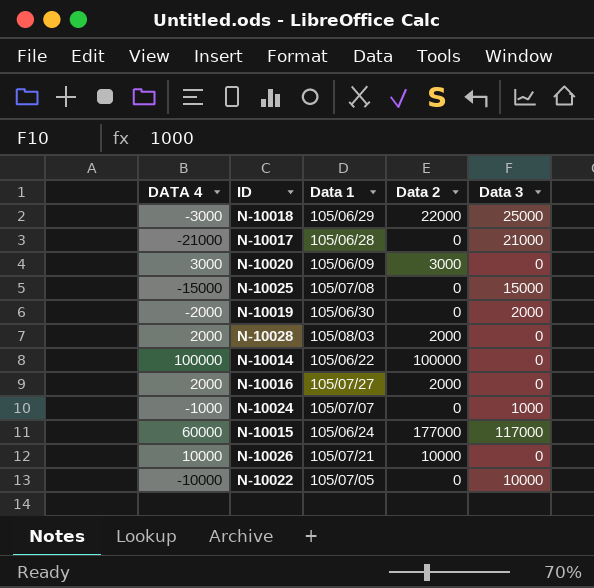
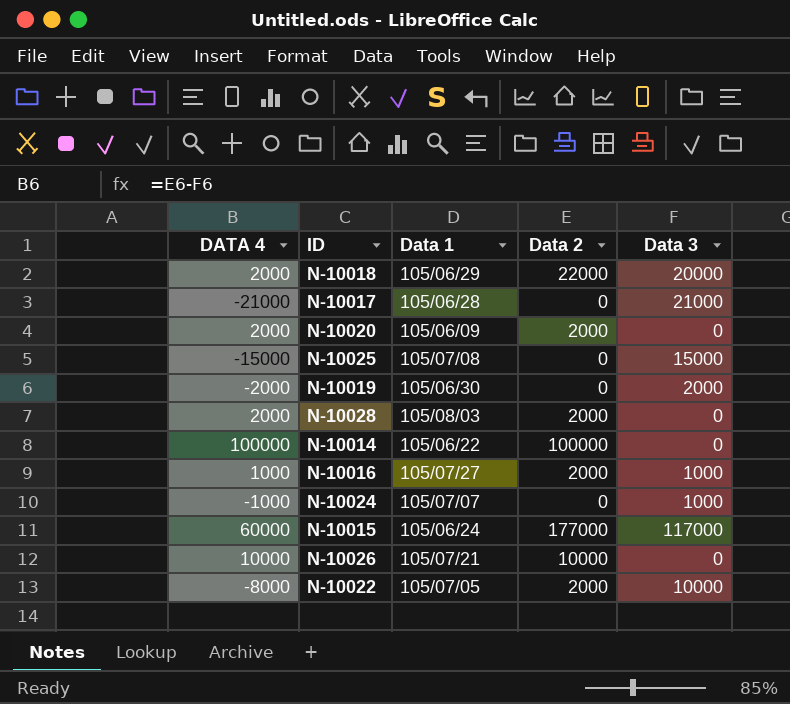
N-10018 | DATA 4: -3000 -> 2000
N-10018 | Data 3: 25000 -> 20000
N-10020 | DATA 4: 3000 -> 2000
N-10020 | Data 2: 3000 -> 2000
N-10016 | DATA 4: 2000 -> 1000
N-10016 | Data 3: 0 -> 1000
N-10022 | DATA 4: -10000 -> -8000
N-10022 | Data 2: 0 -> 2000

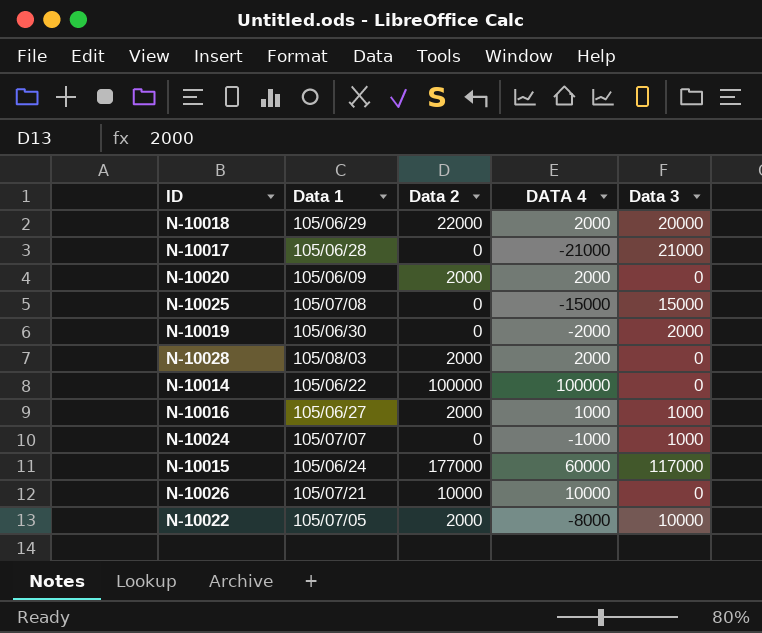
column DATA 4 | position: 1 -> 4
N-10016 | Data 1: 105/07/27 -> 105/06/27

